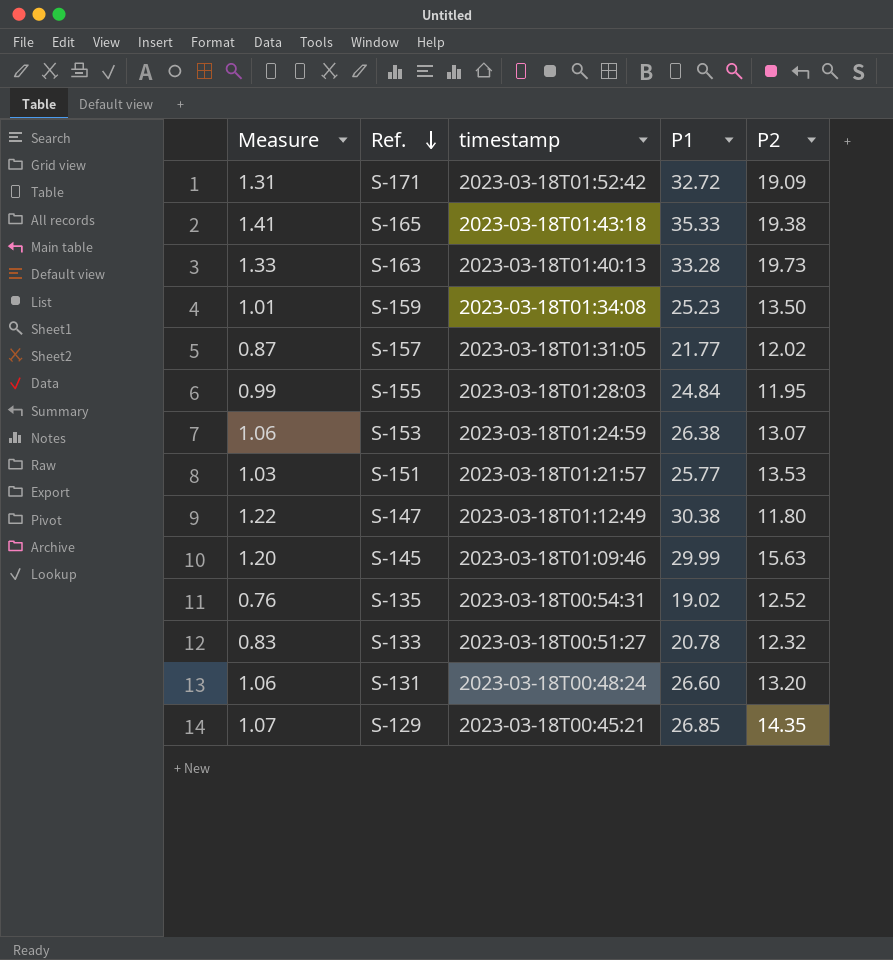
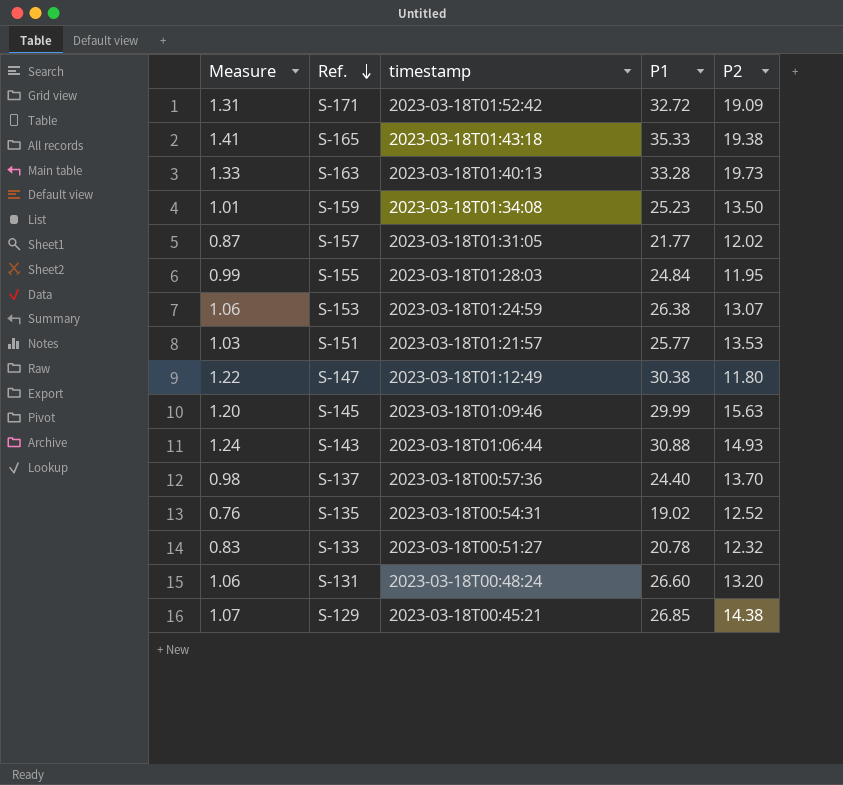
row S-143: none -> 1.24 | 2023-03-18T01:06:44 | 30.88 | 14.93
row S-137: none -> 0.98 | 2023-03-18T00:57:36 | 24.40 | 13.70
S-129 | P2: 14.35 -> 14.38

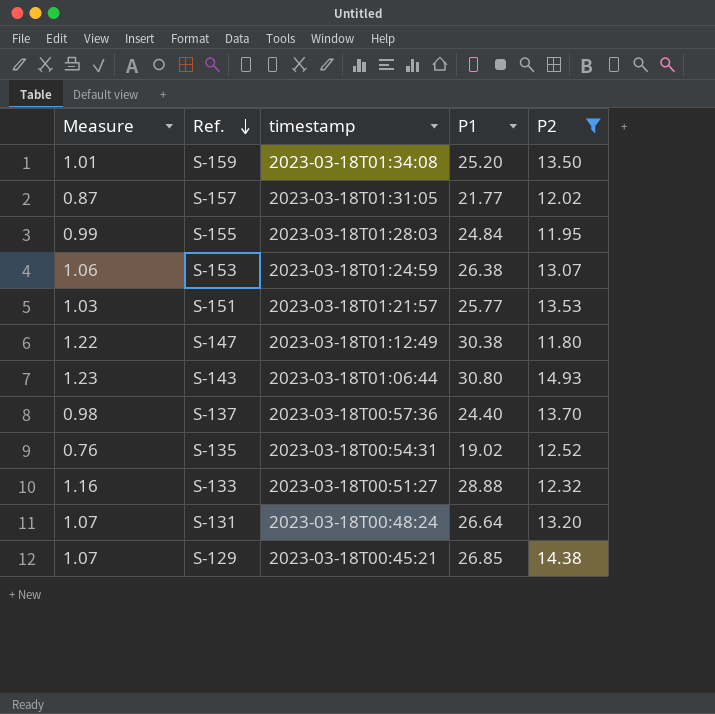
filter: none -> P2 <= 14.93
S-159 | P1: 25.23 -> 25.20
S-143 | Measure: 1.24 -> 1.23
S-143 | P1: 30.88 -> 30.80
S-133 | Measure: 0.83 -> 1.16
S-133 | P1: 20.78 -> 28.88
S-131 | Measure: 1.06 -> 1.07
S-131 | P1: 26.60 -> 26.64

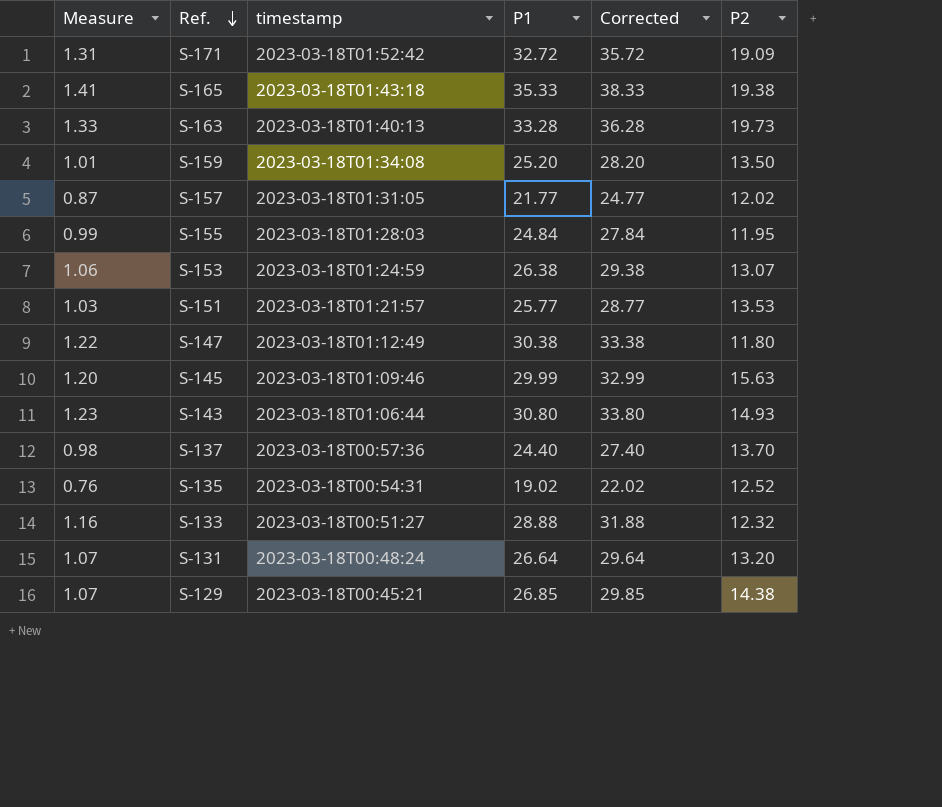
filter: P2 <= 14.93 -> none
column Corrected | formula: none -> [P1] + 3

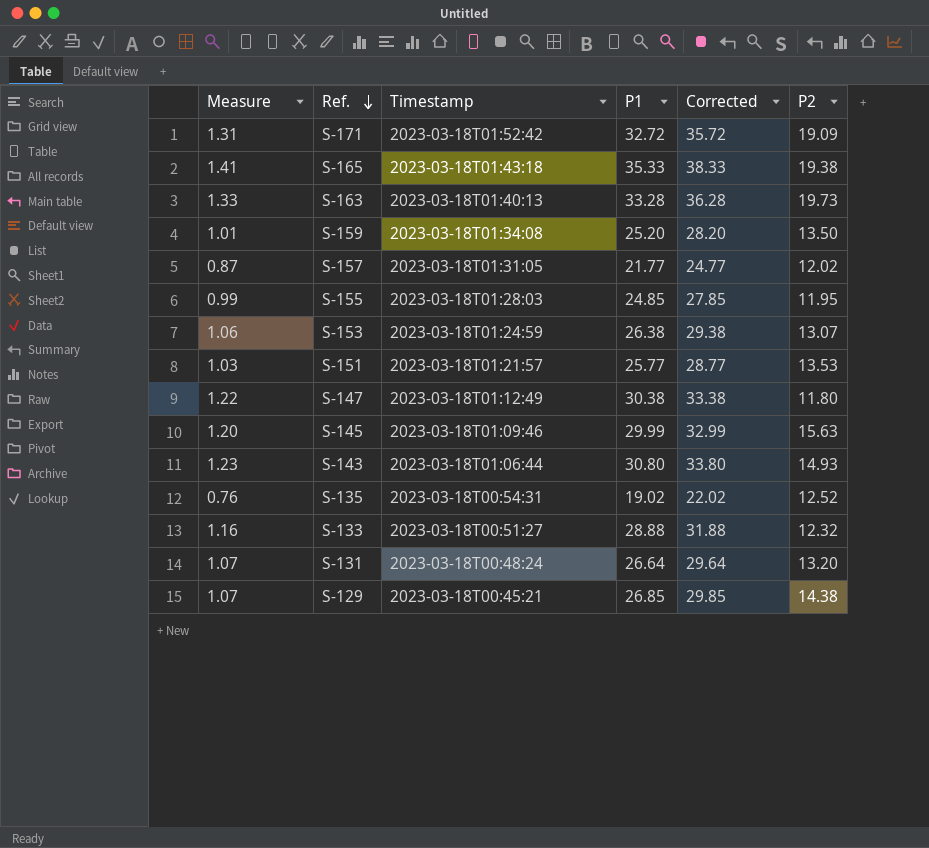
column name: timestamp -> Timestamp
row S-137: 0.98 | 2023-03-18T00:57:36 | 24.40 | 27.40 | 13.70 -> none
S-155 | P1: 24.84 -> 24.85
S-155 | Corrected: 27.84 -> 27.85

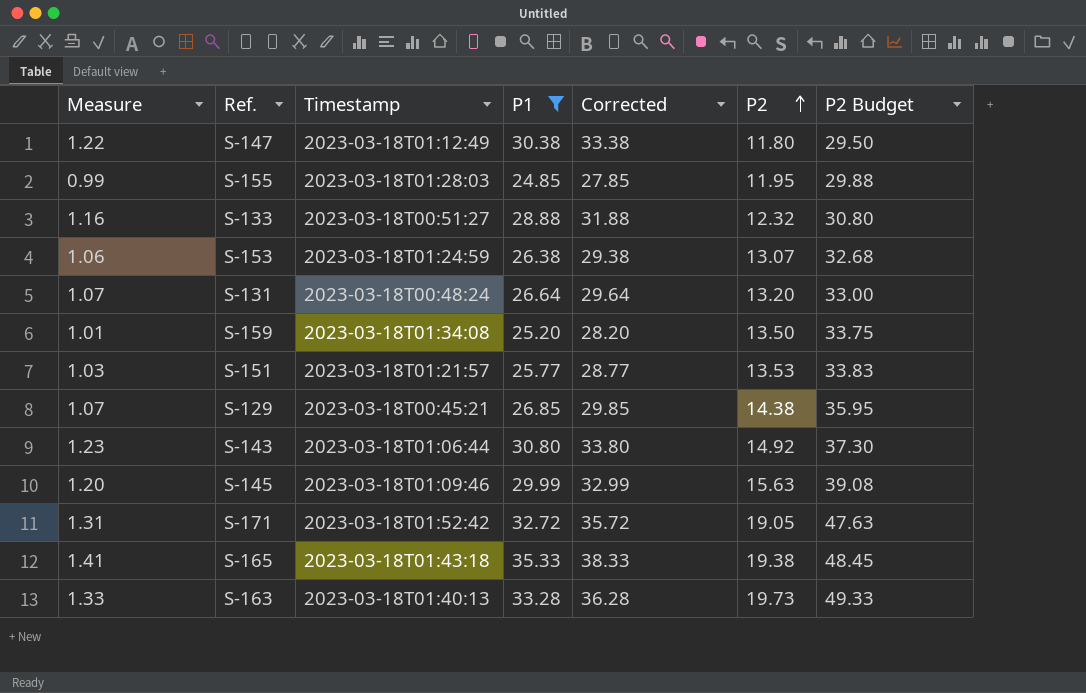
filter: none -> P1 >= 24.85
row order: Ref. descending -> P2 ascending
column P2 Budget | formula: none -> [P2] * 2.5
S-143 | P2: 14.93 -> 14.92
S-171 | P2: 19.09 -> 19.05

